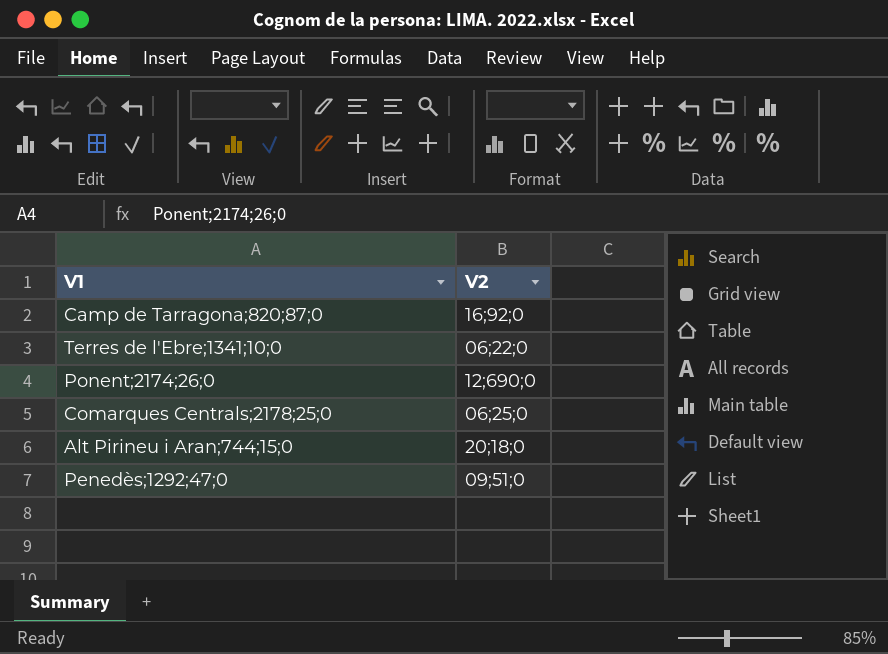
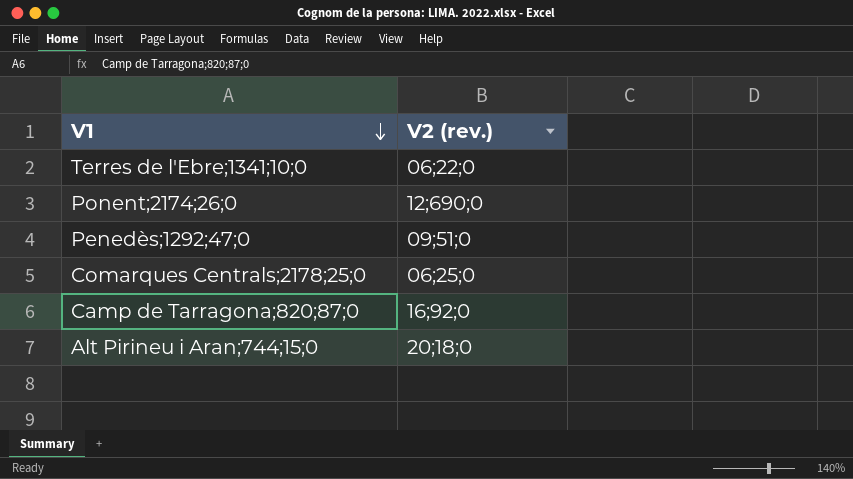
row order: none -> V1 descending
column name: V2 -> V2 (rev.)

